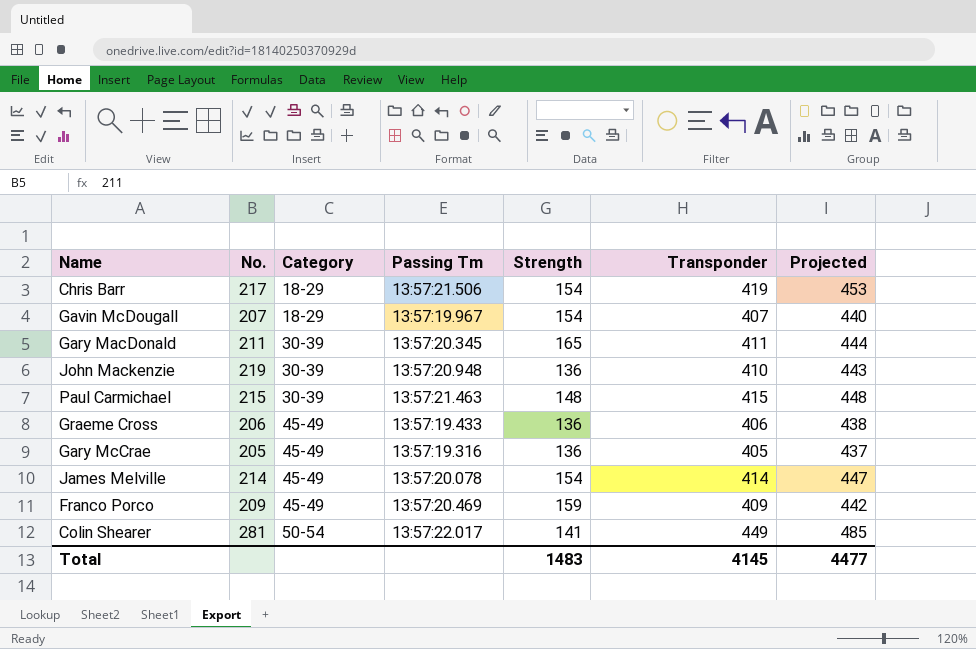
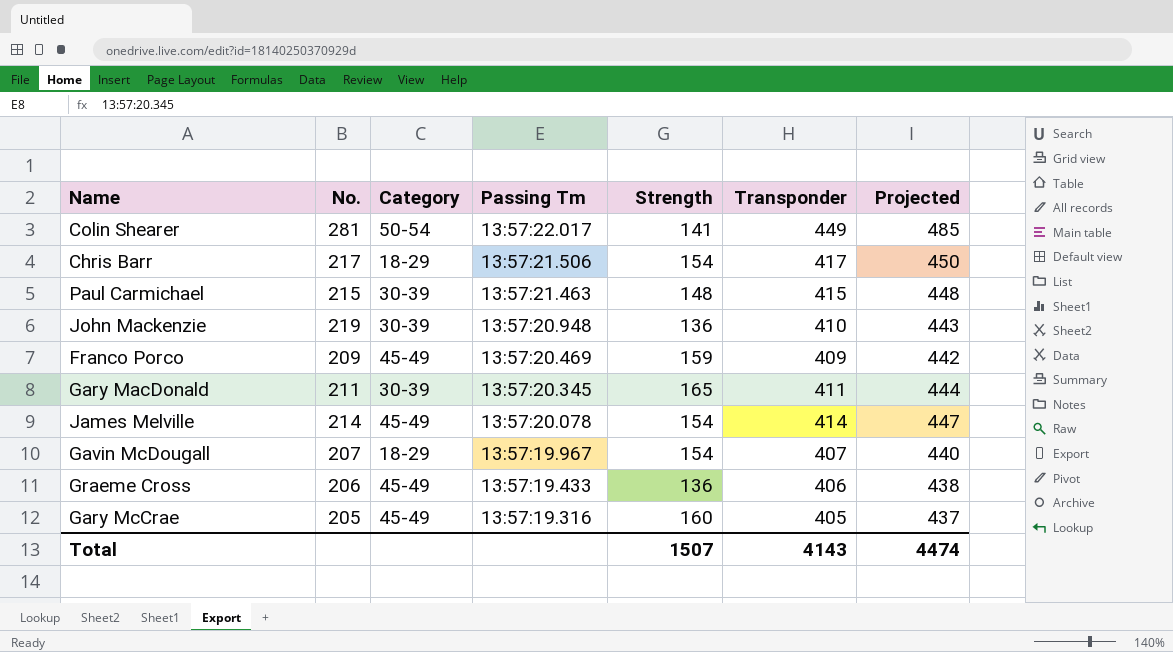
row order: Category ascending -> Passing Tm descending
Chris Barr | Transponder: 419 -> 417
Chris Barr | Projected: 453 -> 450
Gary McCrae | Strength: 136 -> 160
Total | Strength: 1483 -> 1507
Total | Transponder: 4145 -> 4143
Total | Projected: 4477 -> 4474

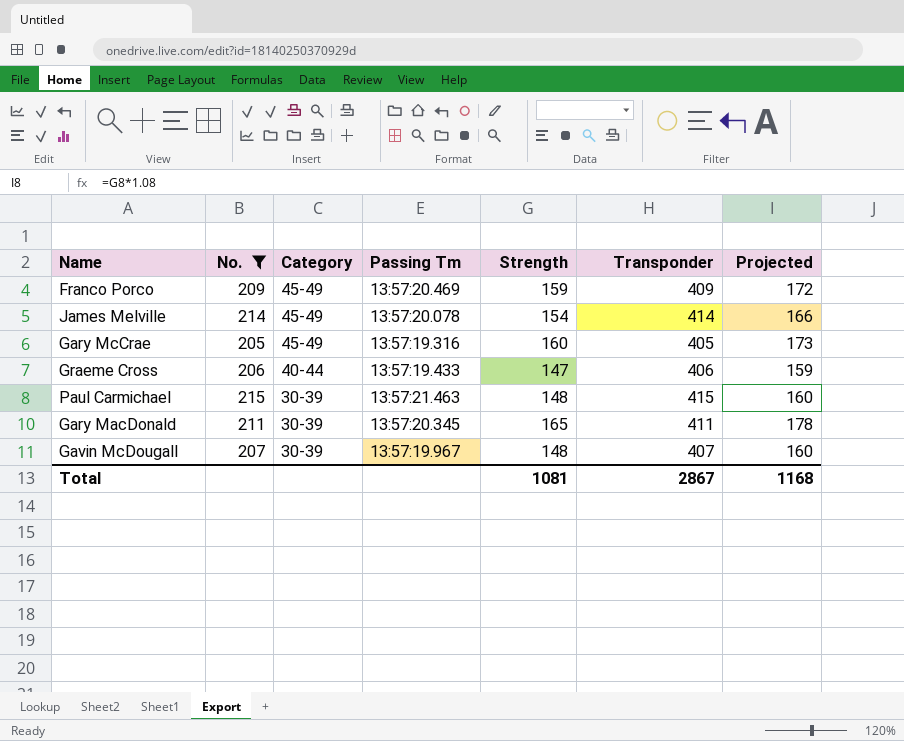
filter: none -> No. <= 215
row order: Passing Tm descending -> Category descending
column Projected | formula: [Transponder] * 1.08 -> [Strength] * 1.08
Graeme Cross | Category: 45-49 -> 40-44
Graeme Cross | Strength: 136 -> 147
Gavin McDougall | Category: 18-29 -> 30-39
Gavin McDougall | Strength: 154 -> 148
Total | Strength: 1507 -> 1081
Total | Transponder: 4143 -> 2867
Total | Projected: 4474 -> 1168

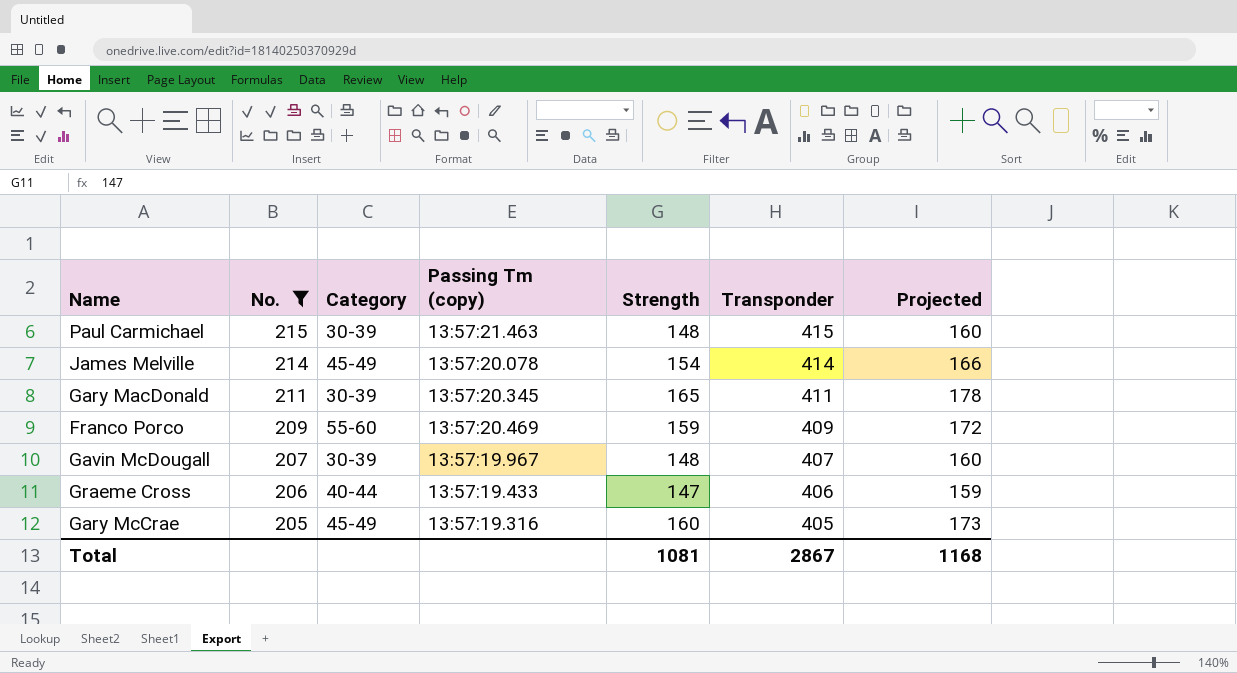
row order: Category descending -> No. descending
column name: Passing Tm -> Passing Tm (copy)
Franco Porco | Category: 45-49 -> 55-60

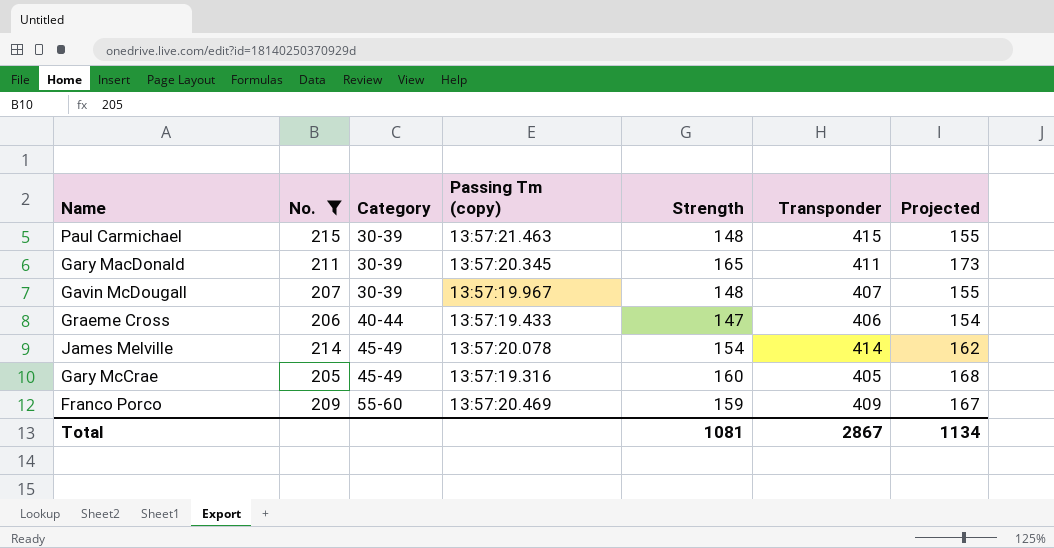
row order: No. descending -> Category ascending
column Projected | formula: [Strength] * 1.08 -> [Strength] * 1.05
Total | Projected: 1168 -> 1134

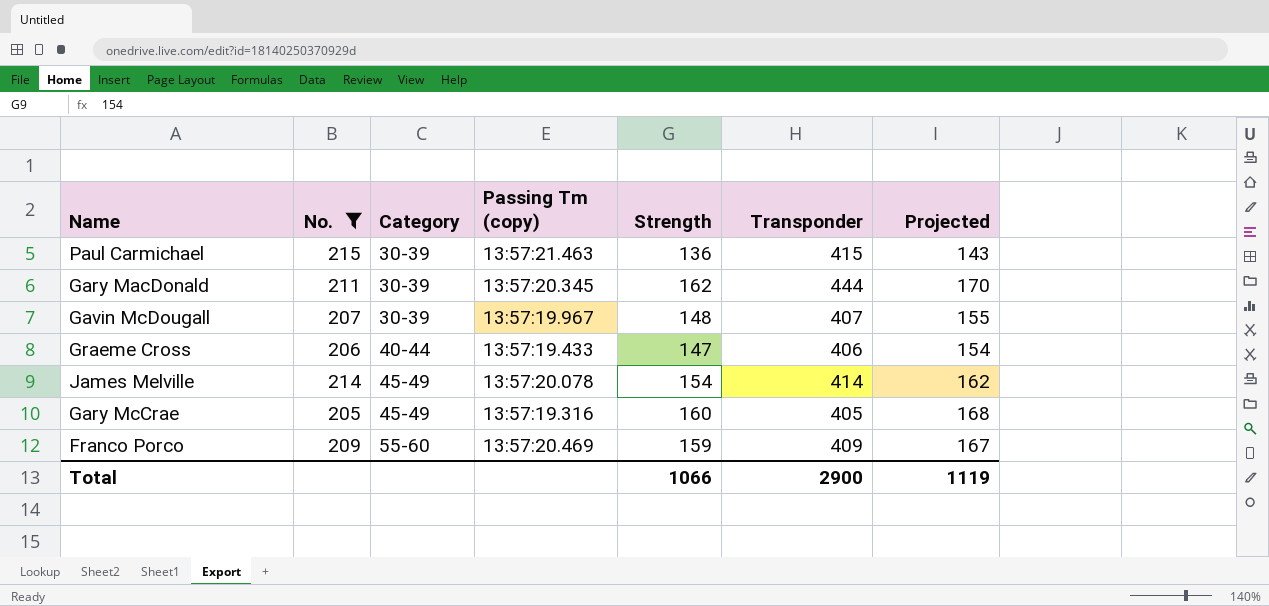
Paul Carmichael | Strength: 148 -> 136
Paul Carmichael | Projected: 155 -> 143
Gary MacDonald | Strength: 165 -> 162
Gary MacDonald | Transponder: 411 -> 444
Gary MacDonald | Projected: 173 -> 170
Total | Strength: 1081 -> 1066
Total | Transponder: 2867 -> 2900
Total | Projected: 1134 -> 1119

